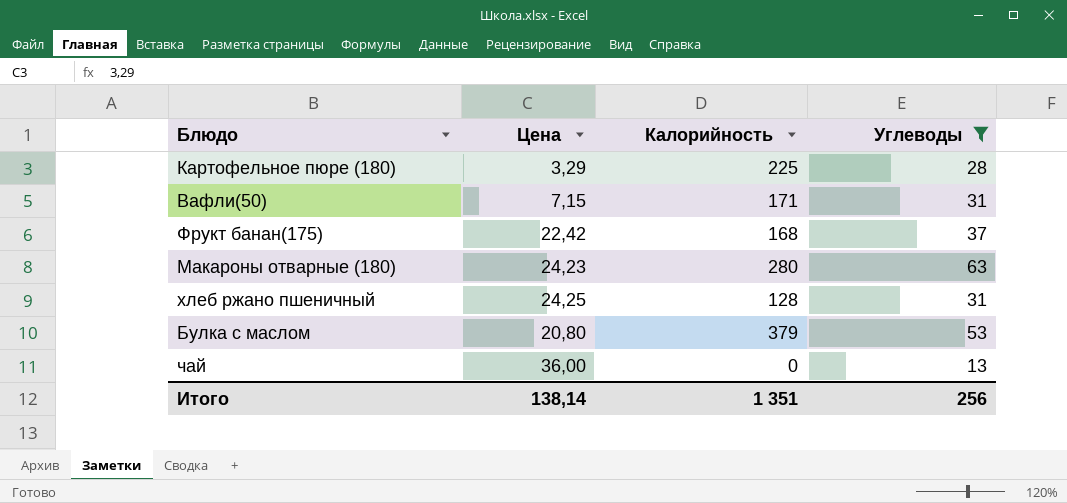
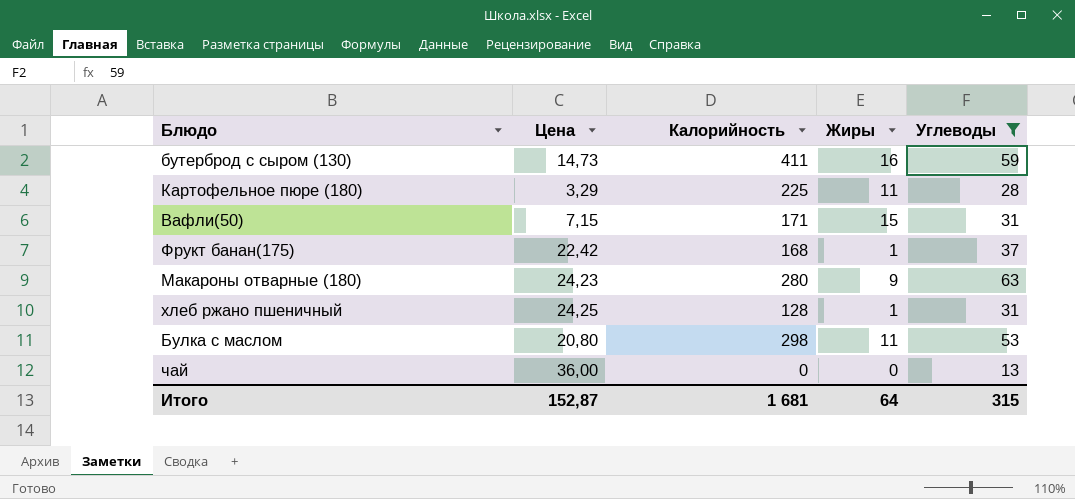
column Жиры | position: none -> 4
row бутерброд с сыром (130): none -> 14,73 | 411 | 16 | 59
Булка с маслом | Калорийность: 379 -> 298
Итого | Цена: 138,14 -> 152,87
Итого | Калорийность: 1 351 -> 1 681
Итого | Углеводы: 256 -> 315

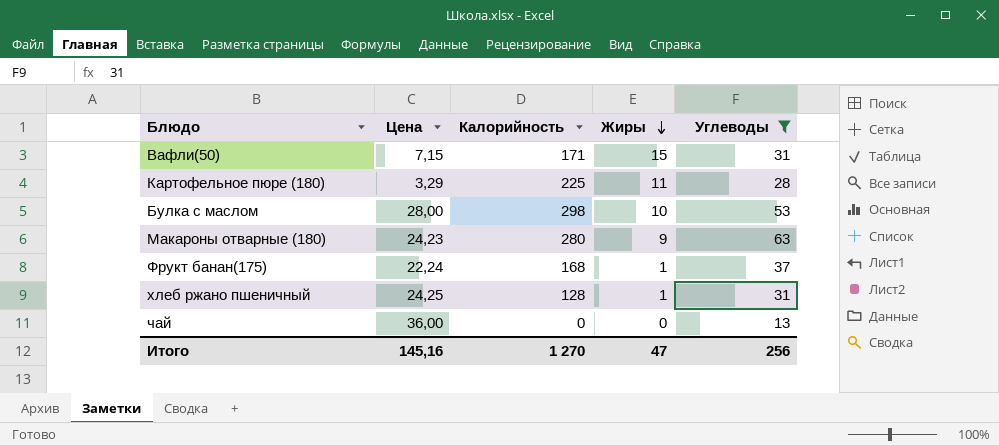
row order: none -> Жиры descending
row бутерброд с сыром (130): 14,73 | 411 | 16 | 59 -> none
Булка с маслом | Цена: 20,80 -> 28,00
Булка с маслом | Жиры: 11 -> 10
Фрукт банан(175) | Цена: 22,42 -> 22,24
Итого | Цена: 152,87 -> 145,16
Итого | Калорийность: 1 681 -> 1 270
Итого | Жиры: 64 -> 47
Итого | Углеводы: 315 -> 256

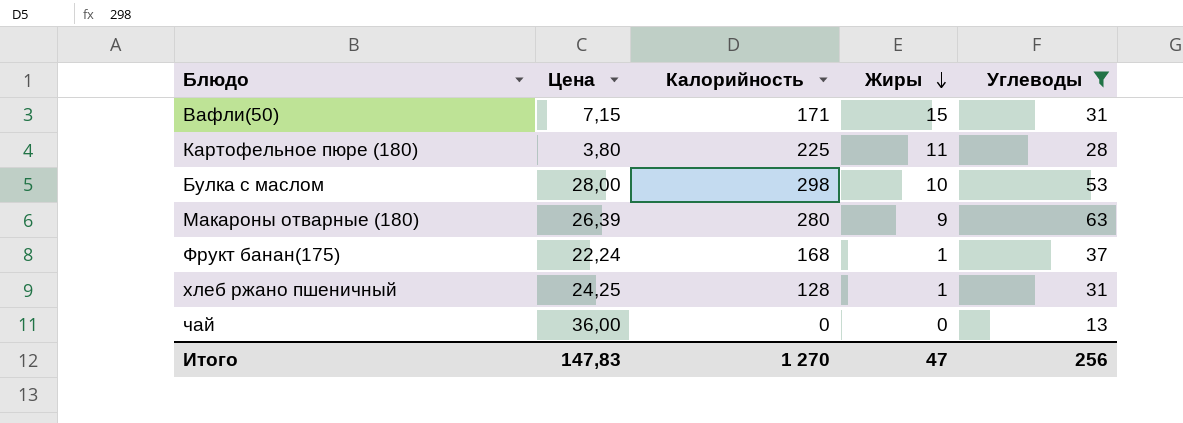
Картофельное пюре (180) | Цена: 3,29 -> 3,80
Макароны отварные (180) | Цена: 24,23 -> 26,39
Итого | Цена: 145,16 -> 147,83

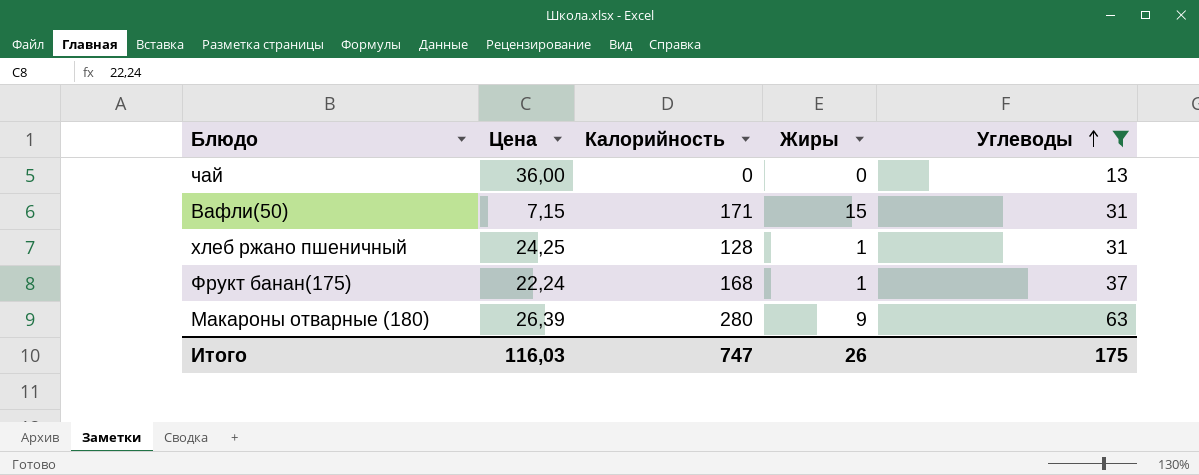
row order: Жиры descending -> Углеводы ascending
row Картофельное пюре (180): 3,80 | 225 | 11 | 28 -> none
row Булка с маслом: 28,00 | 298 | 10 | 53 -> none
Итого | Цена: 147,83 -> 116,03
Итого | Калорийность: 1 270 -> 747
Итого | Жиры: 47 -> 26
Итого | Углеводы: 256 -> 175

